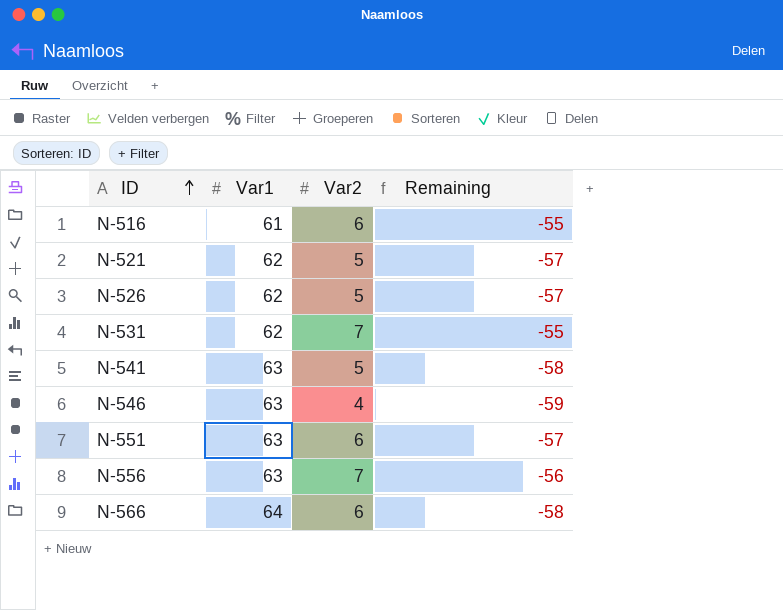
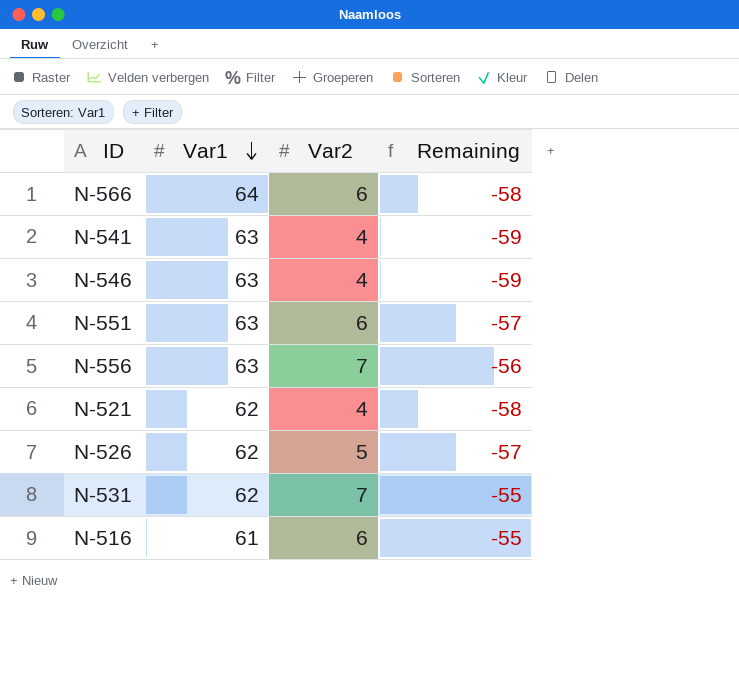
row order: ID ascending -> Var1 descending
N-541 | Var2: 5 -> 4
N-541 | Remaining: -58 -> -59
N-521 | Var2: 5 -> 4
N-521 | Remaining: -57 -> -58

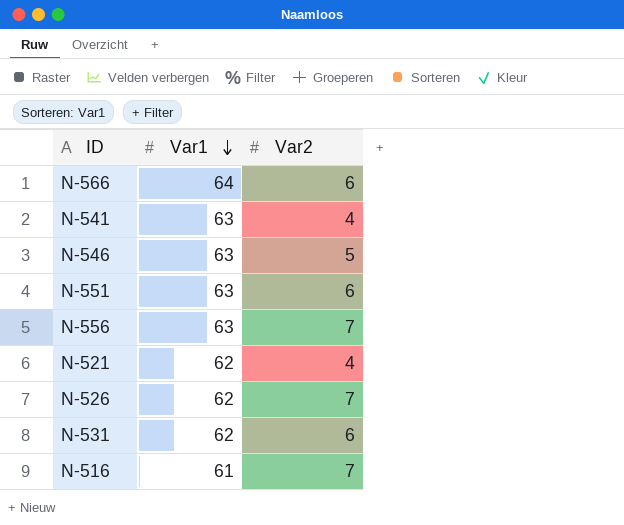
column Remaining | formula: [Var2] - [Var1] -> none
N-546 | Var2: 4 -> 5
N-526 | Var2: 5 -> 7
N-531 | Var2: 7 -> 6
N-516 | Var2: 6 -> 7

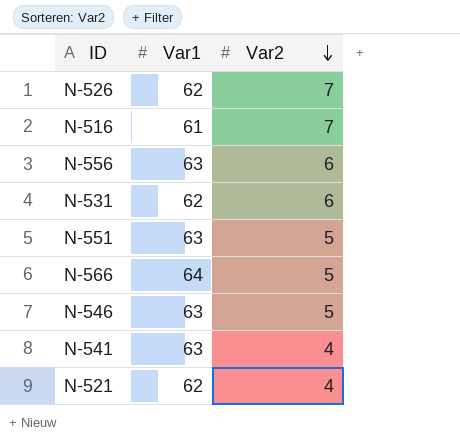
row order: Var1 descending -> Var2 descending
N-556 | Var2: 7 -> 6
N-551 | Var2: 6 -> 5
N-566 | Var2: 6 -> 5

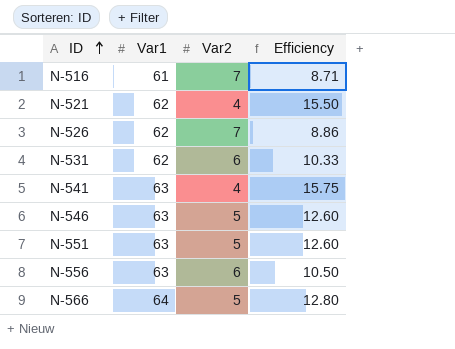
row order: Var2 descending -> ID ascending
column Efficiency | formula: none -> [Var1] / [Var2]

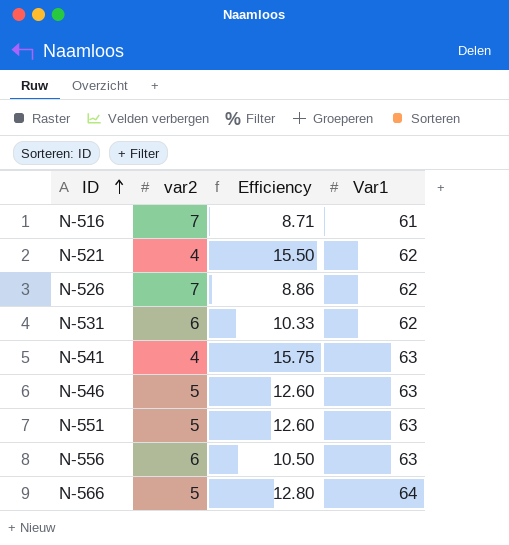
column name: Var2 -> var2
column Var1 | position: 2 -> 4

